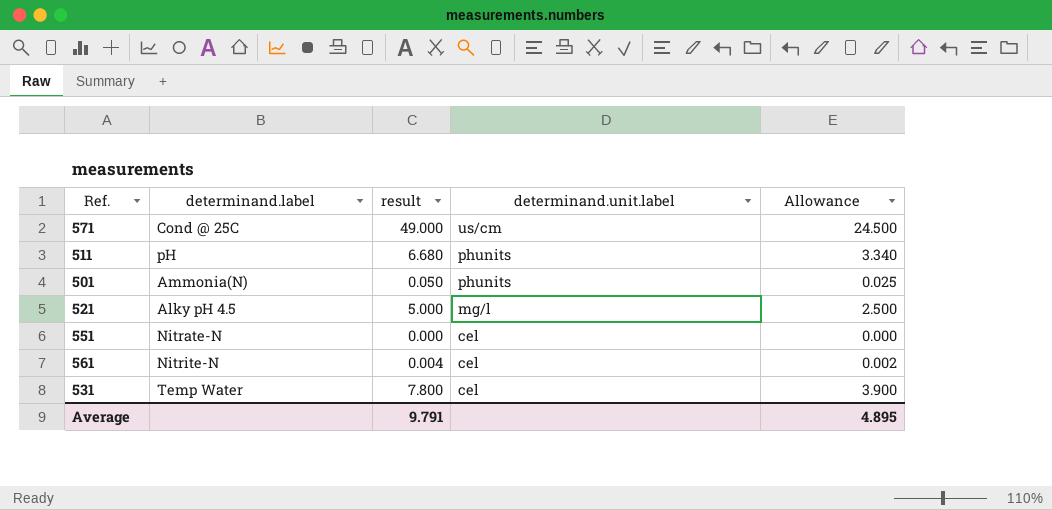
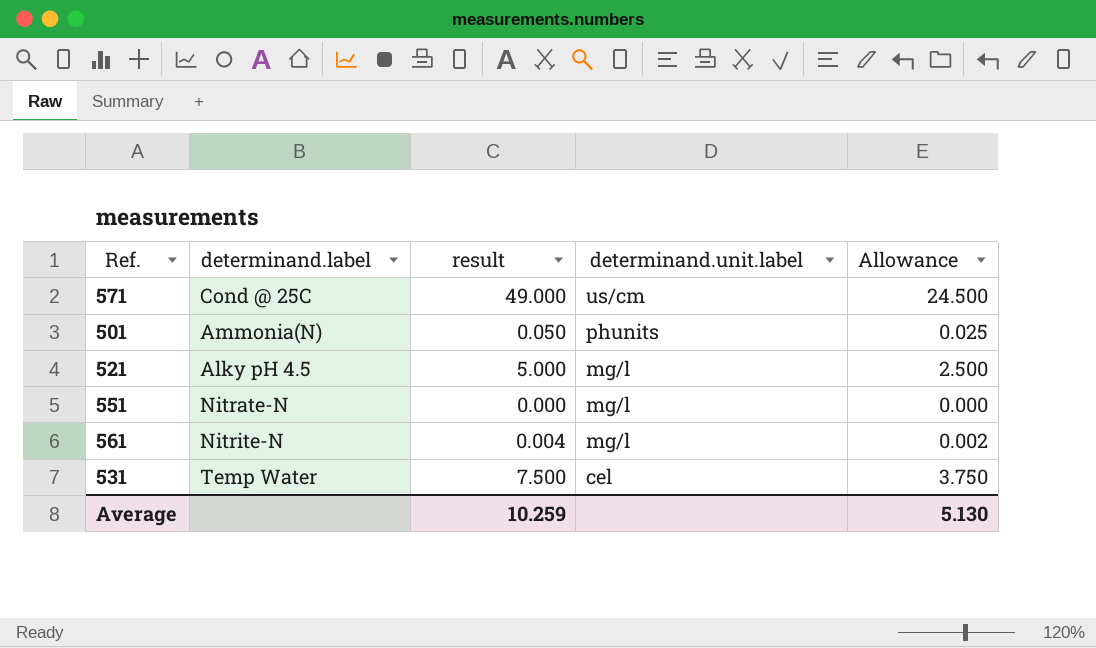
row 511: pH | 6.680 | phunits | 3.340 -> none
551 | determinand.unit.label: cel -> mg/l
561 | determinand.unit.label: cel -> mg/l
531 | result: 7.800 -> 7.500
531 | Allowance: 3.900 -> 3.750
Average | result: 9.791 -> 10.259
Average | Allowance: 4.895 -> 5.130

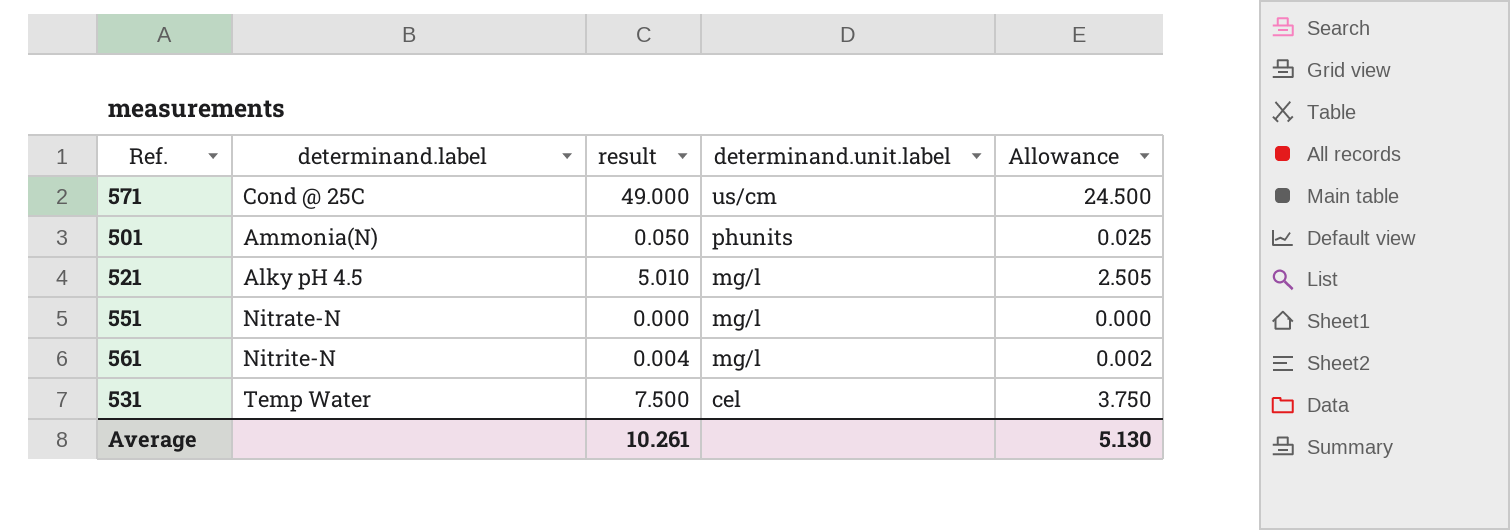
521 | result: 5.000 -> 5.010
521 | Allowance: 2.500 -> 2.505
Average | result: 10.259 -> 10.261

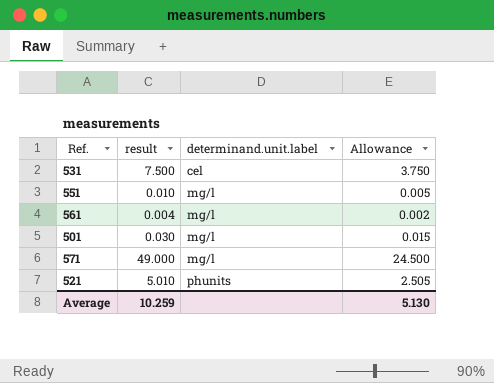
row order: determinand.unit.label descending -> determinand.unit.label ascending
column determinand.label | position: 2 -> none
551 | result: 0.000 -> 0.010
551 | Allowance: 0.000 -> 0.005
501 | result: 0.050 -> 0.030
501 | determinand.unit.label: phunits -> mg/l
501 | Allowance: 0.025 -> 0.015
571 | determinand.unit.label: us/cm -> mg/l
521 | determinand.unit.label: mg/l -> phunits
Average | result: 10.261 -> 10.259

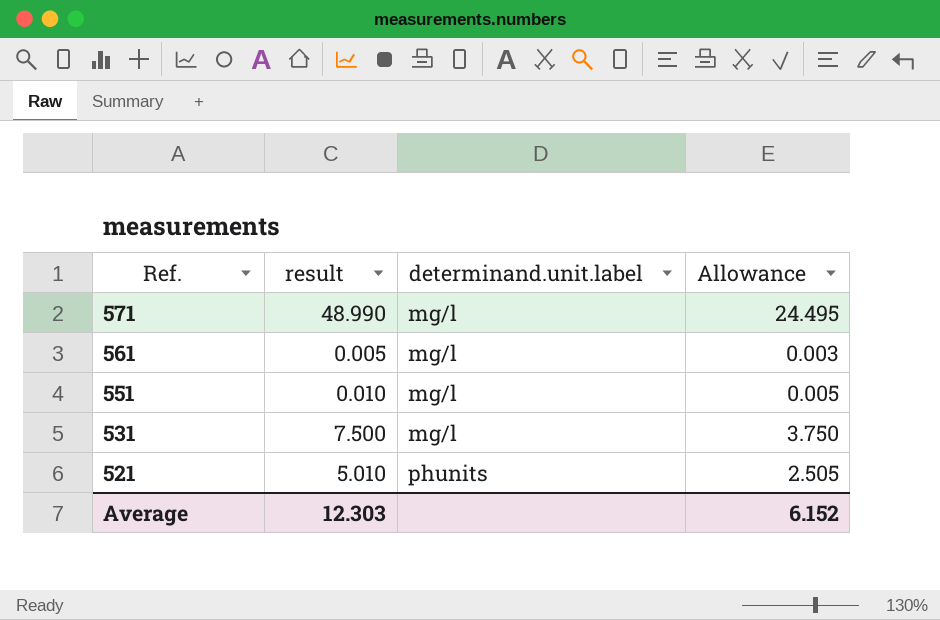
row order: determinand.unit.label ascending -> Ref. descending
row 501: 0.030 | mg/l | 0.015 -> none
571 | result: 49.000 -> 48.990
571 | Allowance: 24.500 -> 24.495
561 | result: 0.004 -> 0.005
561 | Allowance: 0.002 -> 0.003
531 | determinand.unit.label: cel -> mg/l
Average | result: 10.259 -> 12.303
Average | Allowance: 5.130 -> 6.152

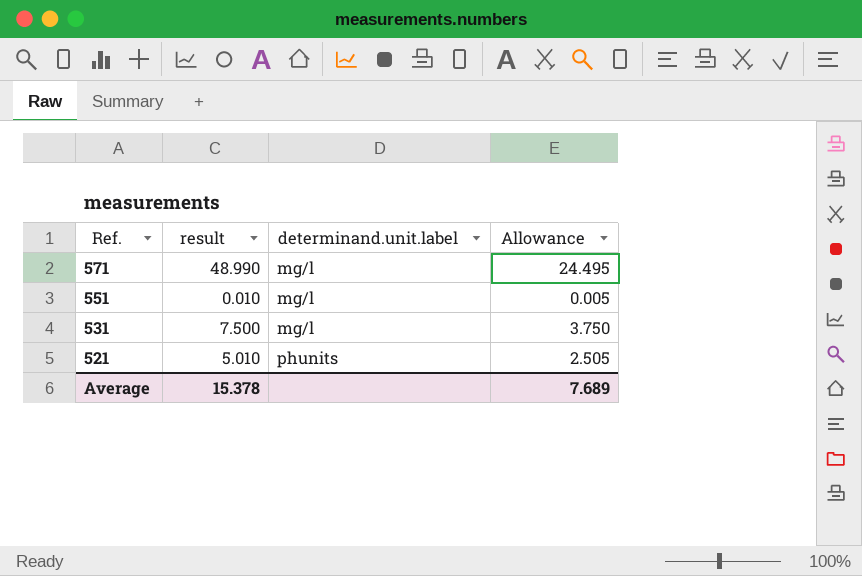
row 561: 0.005 | mg/l | 0.003 -> none
Average | result: 12.303 -> 15.378
Average | Allowance: 6.152 -> 7.689

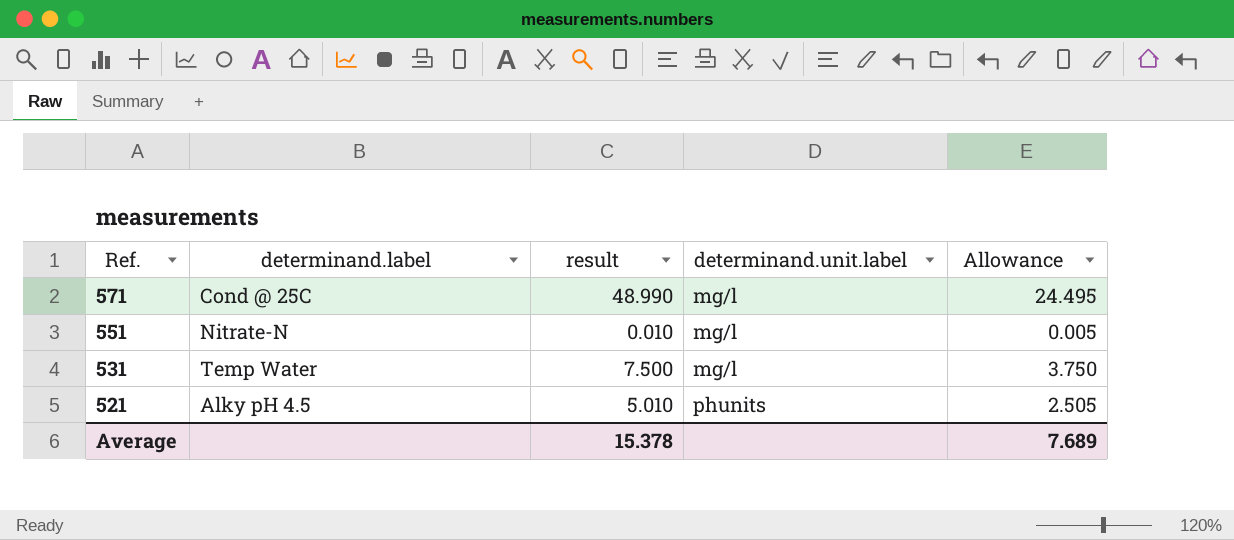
column determinand.label | position: none -> 2

